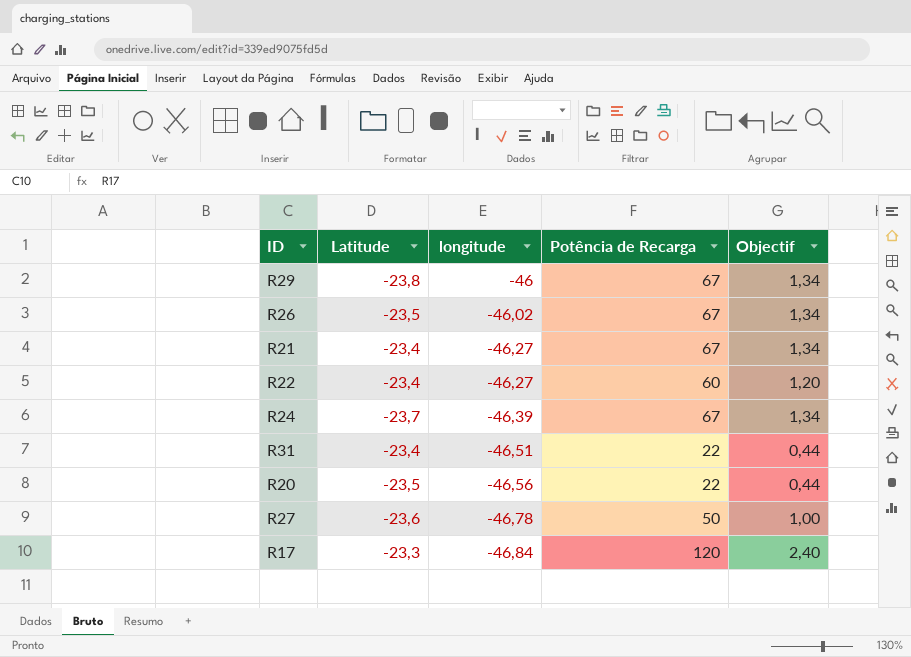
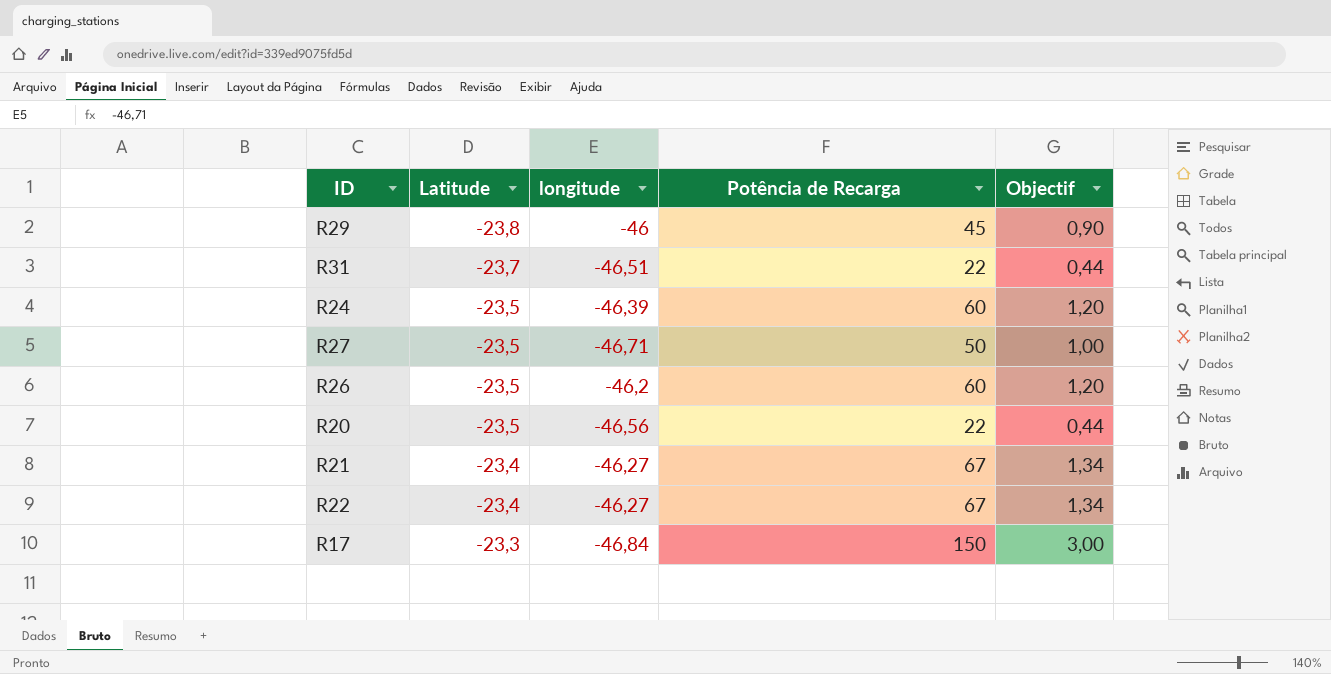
row order: longitude descending -> Latitude ascending
R29 | Potência de Recarga: 67 -> 45
R29 | Objectif: 1,34 -> 0,90
R31 | Latitude: -23,4 -> -23,7
R24 | Latitude: -23,7 -> -23,5
R24 | Potência de Recarga: 67 -> 60
R24 | Objectif: 1,34 -> 1,20
R27 | Latitude: -23,6 -> -23,5
R27 | longitude: -46,78 -> -46,71
R26 | longitude: -46,02 -> -46,2
R26 | Potência de Recarga: 67 -> 60
R26 | Objectif: 1,34 -> 1,20
R22 | Potência de Recarga: 60 -> 67
R22 | Objectif: 1,20 -> 1,34
R17 | Potência de Recarga: 120 -> 150
R17 | Objectif: 2,40 -> 3,00

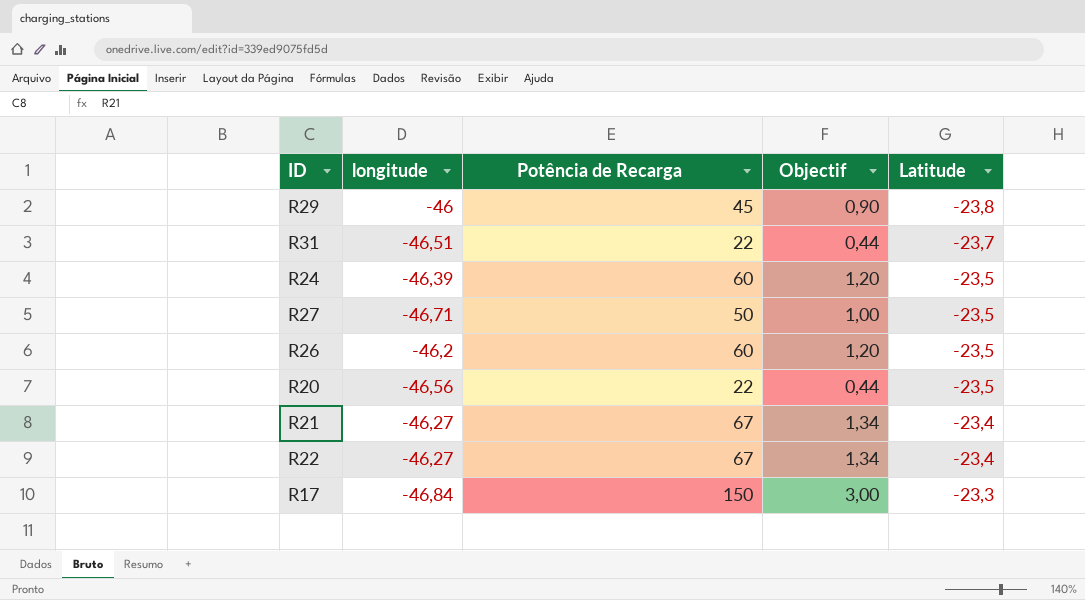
column Latitude | position: 2 -> 5

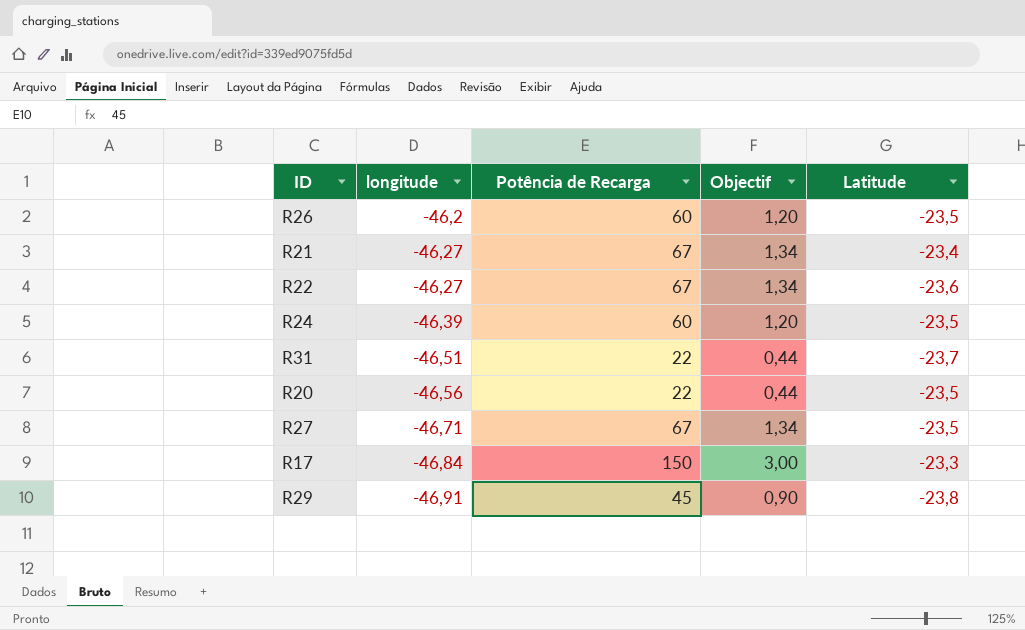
row order: Latitude ascending -> longitude descending
R22 | Latitude: -23,4 -> -23,6
R27 | Potência de Recarga: 50 -> 67
R27 | Objectif: 1,00 -> 1,34
R29 | longitude: -46 -> -46,91

